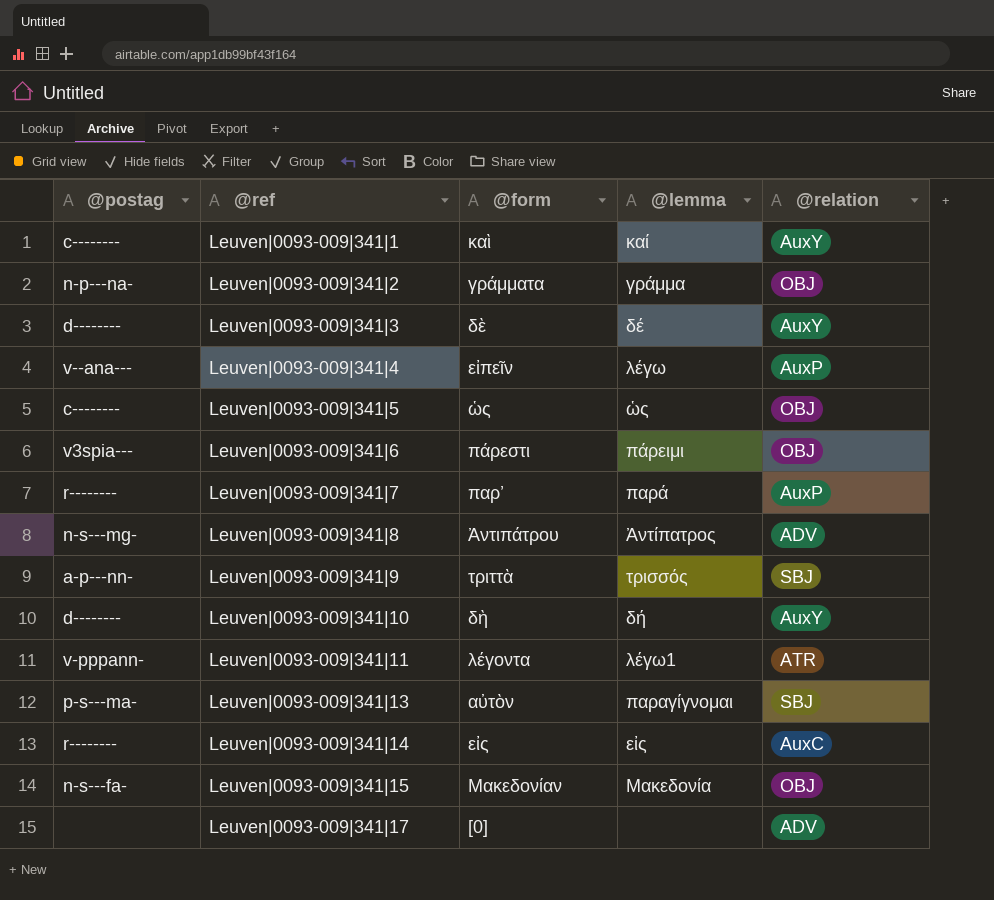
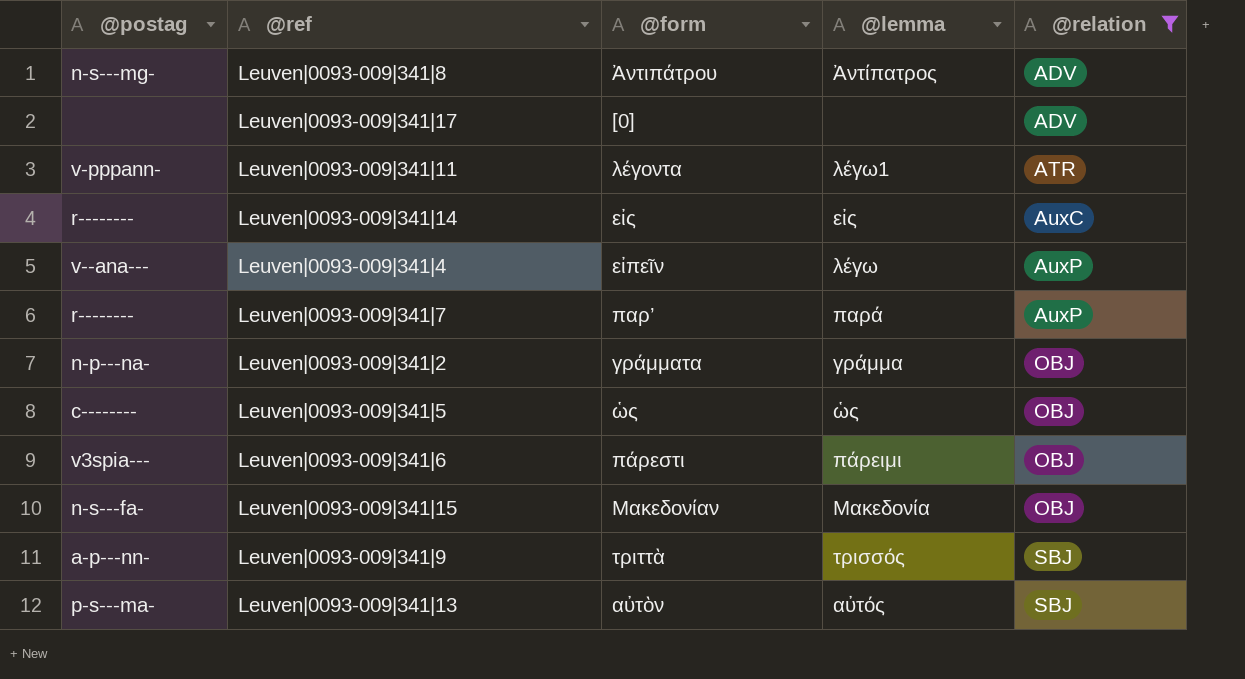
filter: none -> @relation != AuxY
row order: @ref ascending -> @relation ascending
Leuven|0093-009|341|13 | @lemma: παραγίγνομαι -> αὐτός

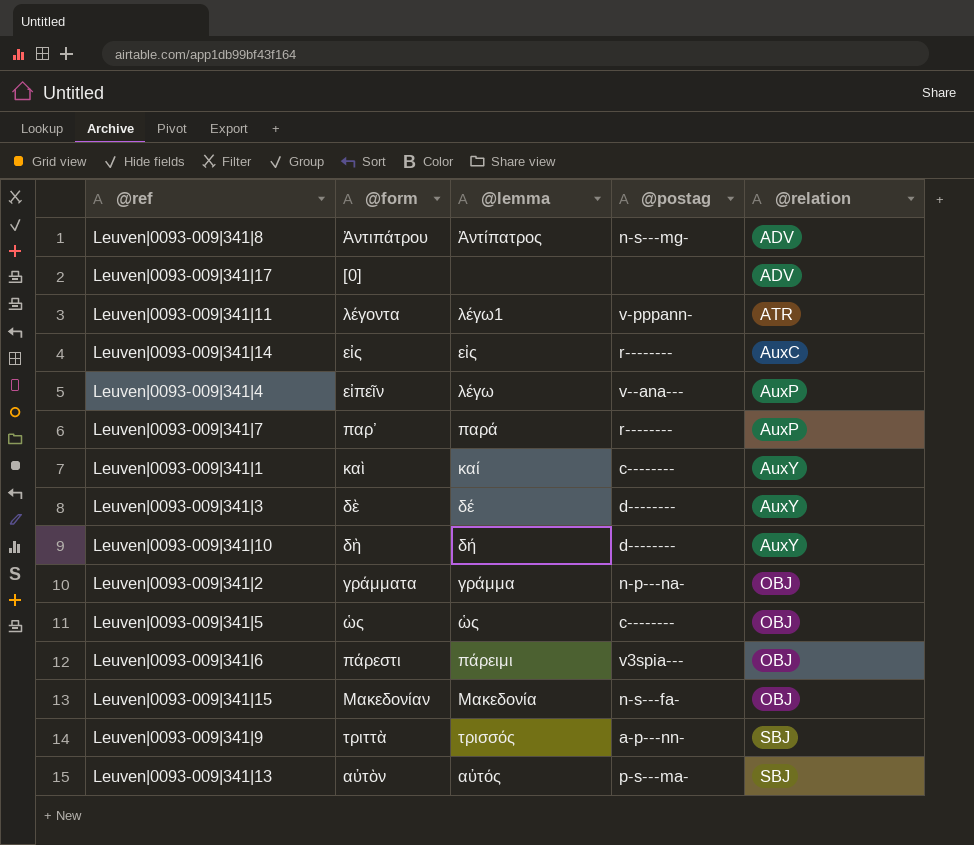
filter: @relation != AuxY -> none
column @postag | position: 1 -> 4

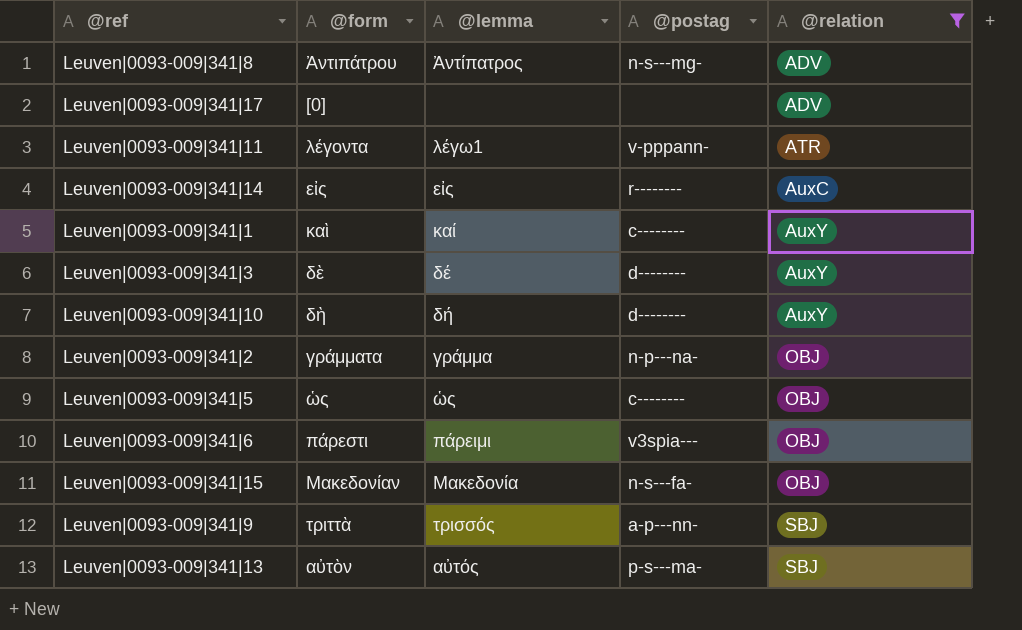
filter: none -> @relation != AuxP

